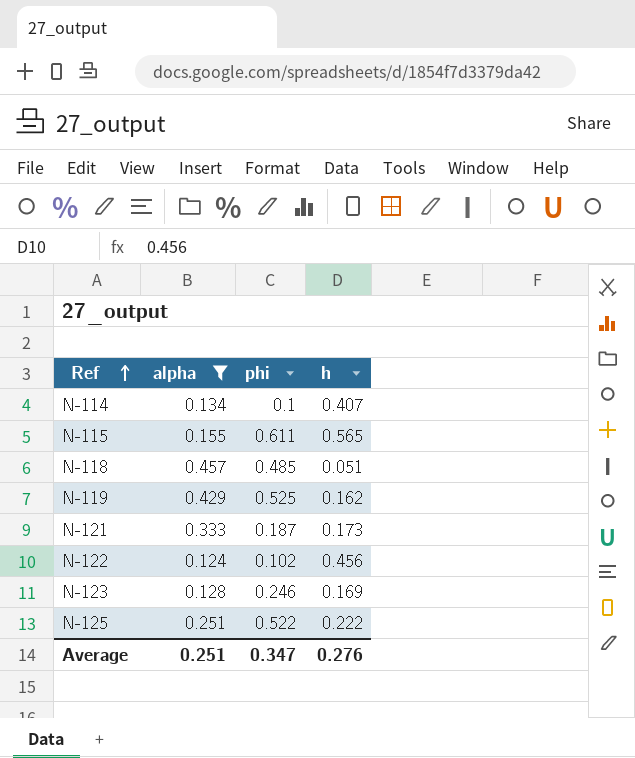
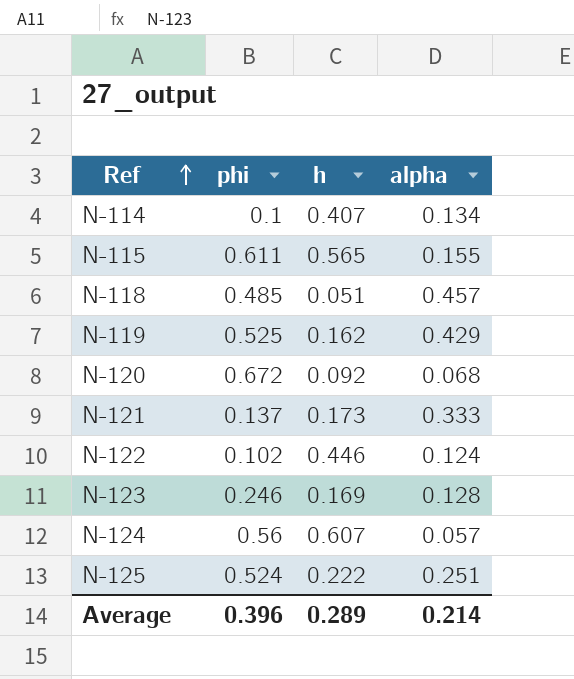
filter: alpha >= 0.124 -> none
column alpha | position: 2 -> 4
N-121 | phi: 0.187 -> 0.137
N-122 | h: 0.456 -> 0.446
N-125 | phi: 0.522 -> 0.524
Average | phi: 0.347 -> 0.396
Average | h: 0.276 -> 0.289
Average | alpha: 0.251 -> 0.214

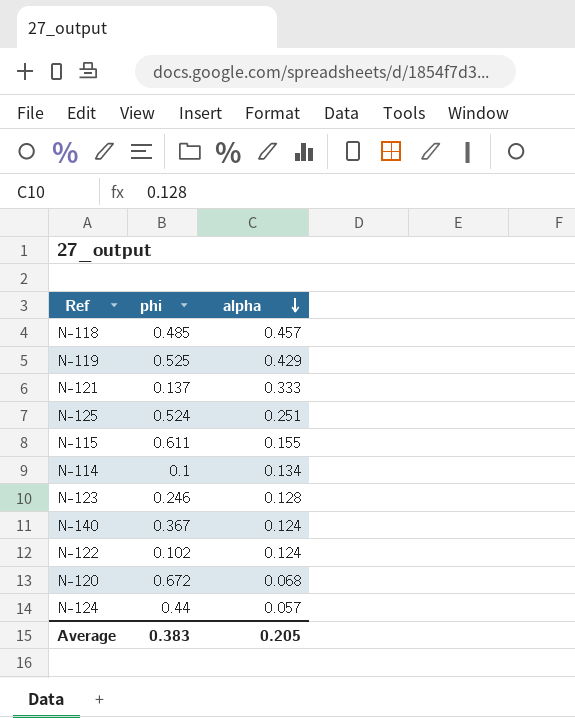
row order: Ref ascending -> alpha descending
column h | position: 3 -> none
row N-140: none -> 0.367 | 0.124
N-124 | phi: 0.56 -> 0.44
Average | phi: 0.396 -> 0.383
Average | alpha: 0.214 -> 0.205

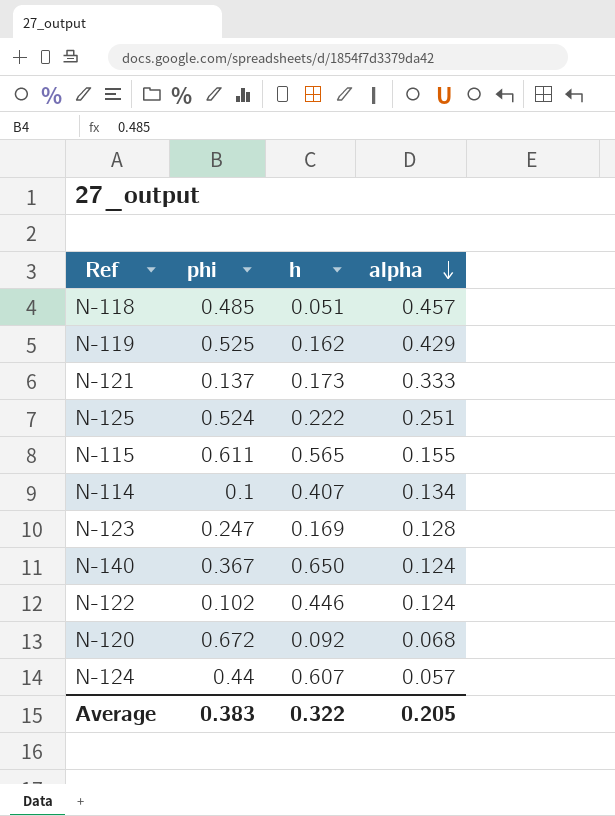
column h | position: none -> 3
N-123 | phi: 0.246 -> 0.247

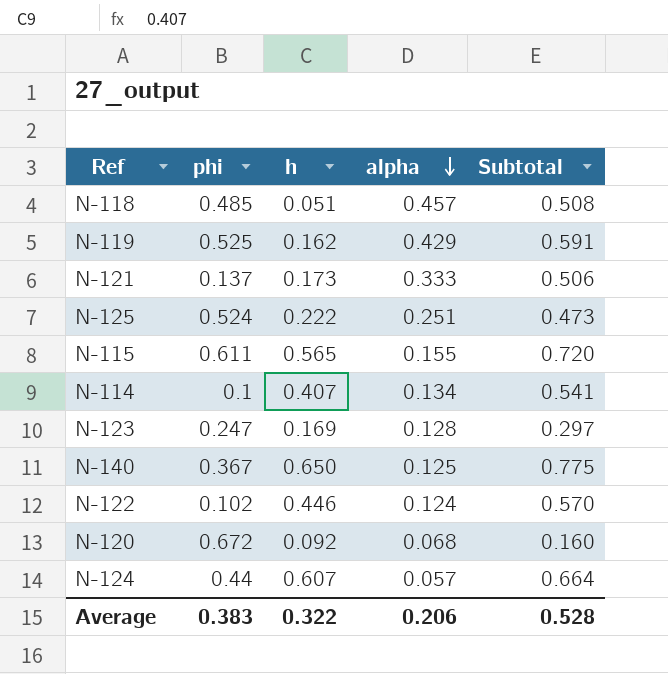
column Subtotal | formula: none -> [h] + [alpha]
N-140 | alpha: 0.124 -> 0.125
Average | alpha: 0.205 -> 0.206

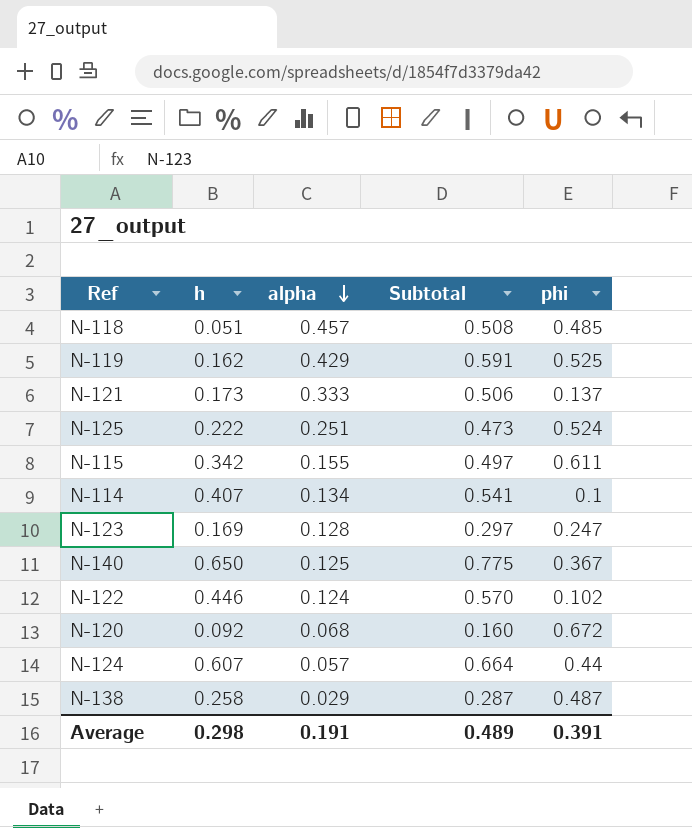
column phi | position: 2 -> 5
N-115 | h: 0.565 -> 0.342
N-115 | Subtotal: 0.720 -> 0.497
row N-138: none -> 0.258 | 0.029 | 0.287 | 0.487
Average | h: 0.322 -> 0.298
Average | alpha: 0.206 -> 0.191
Average | Subtotal: 0.528 -> 0.489
Average | phi: 0.383 -> 0.391

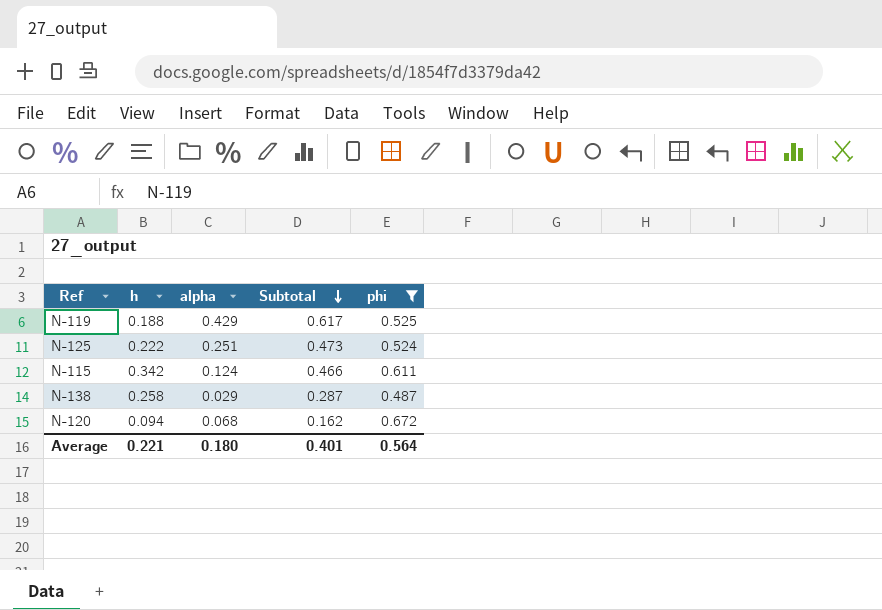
filter: none -> phi >= 0.487
row order: alpha descending -> Subtotal descending
N-119 | h: 0.162 -> 0.188
N-119 | Subtotal: 0.591 -> 0.617
N-115 | alpha: 0.155 -> 0.124
N-115 | Subtotal: 0.497 -> 0.466
N-120 | h: 0.092 -> 0.094
N-120 | Subtotal: 0.160 -> 0.162
Average | h: 0.298 -> 0.221
Average | alpha: 0.191 -> 0.180
Average | Subtotal: 0.489 -> 0.401
Average | phi: 0.391 -> 0.564

